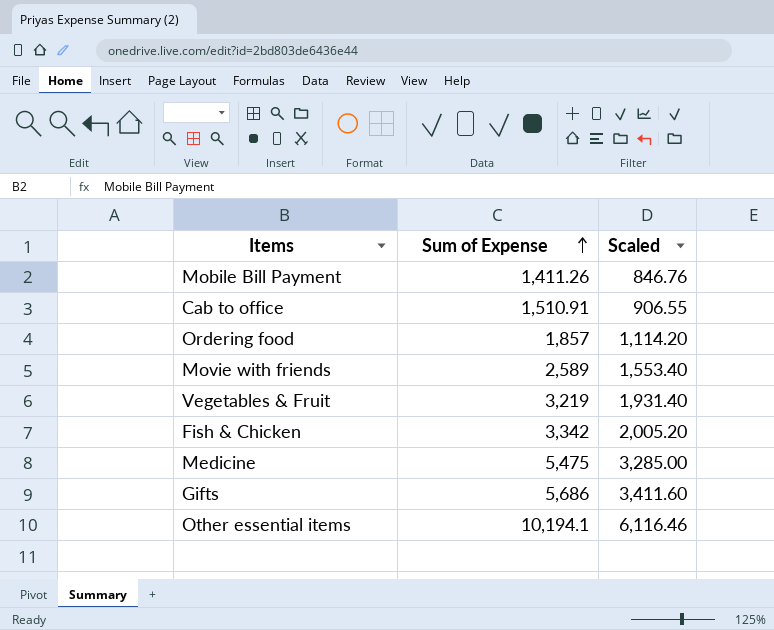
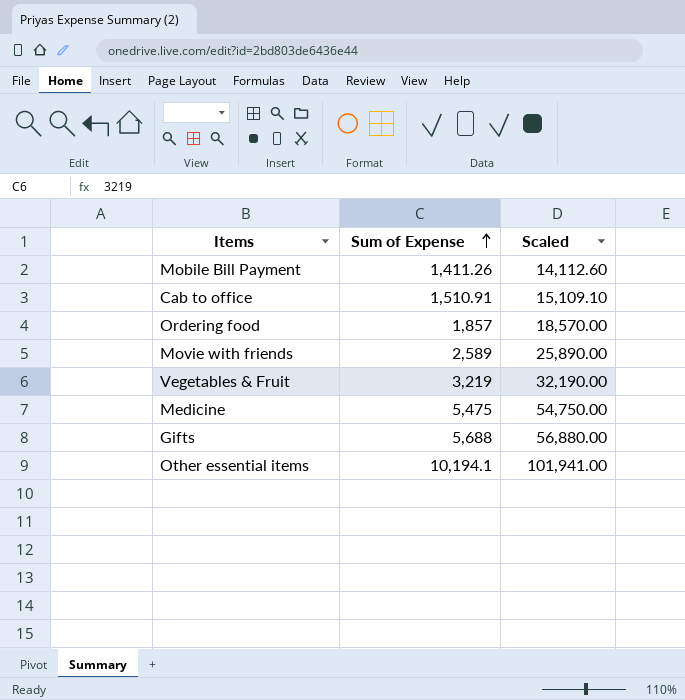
column Scaled | formula: [Sum of Expense] * 0.6 -> [Sum of Expense] * 10
row Fish & Chicken: 3,342 | 2,005.20 -> none
Gifts | Sum of Expense: 5,686 -> 5,688

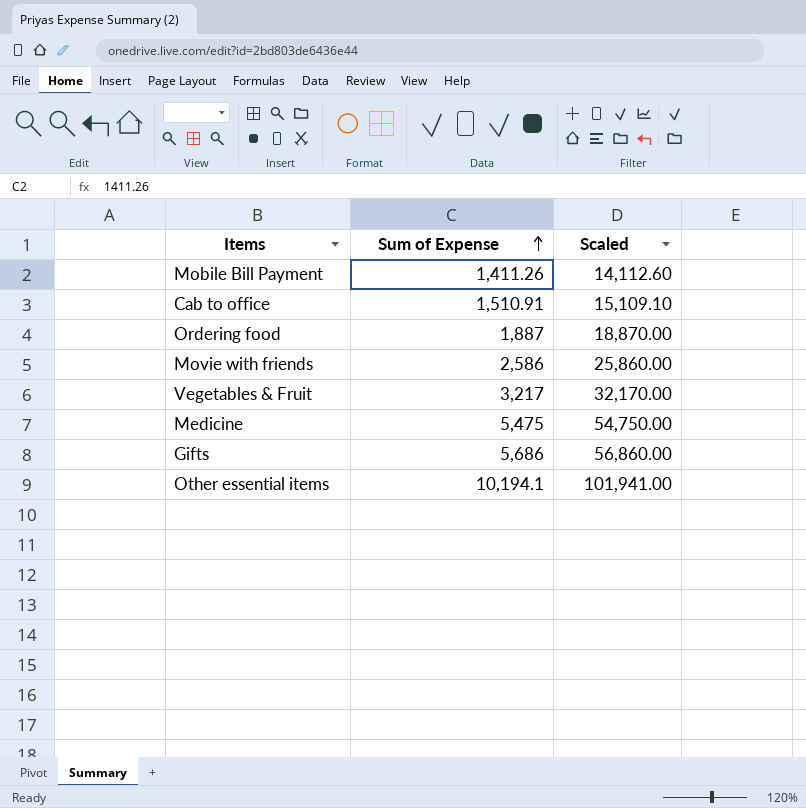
Ordering food | Sum of Expense: 1,857 -> 1,887
Ordering food | Scaled: 18,570.00 -> 18,870.00
Movie with friends | Sum of Expense: 2,589 -> 2,586
Movie with friends | Scaled: 25,890.00 -> 25,860.00
Vegetables & Fruit | Sum of Expense: 3,219 -> 3,217
Vegetables & Fruit | Scaled: 32,190.00 -> 32,170.00
Gifts | Sum of Expense: 5,688 -> 5,686
Gifts | Scaled: 56,880.00 -> 56,860.00

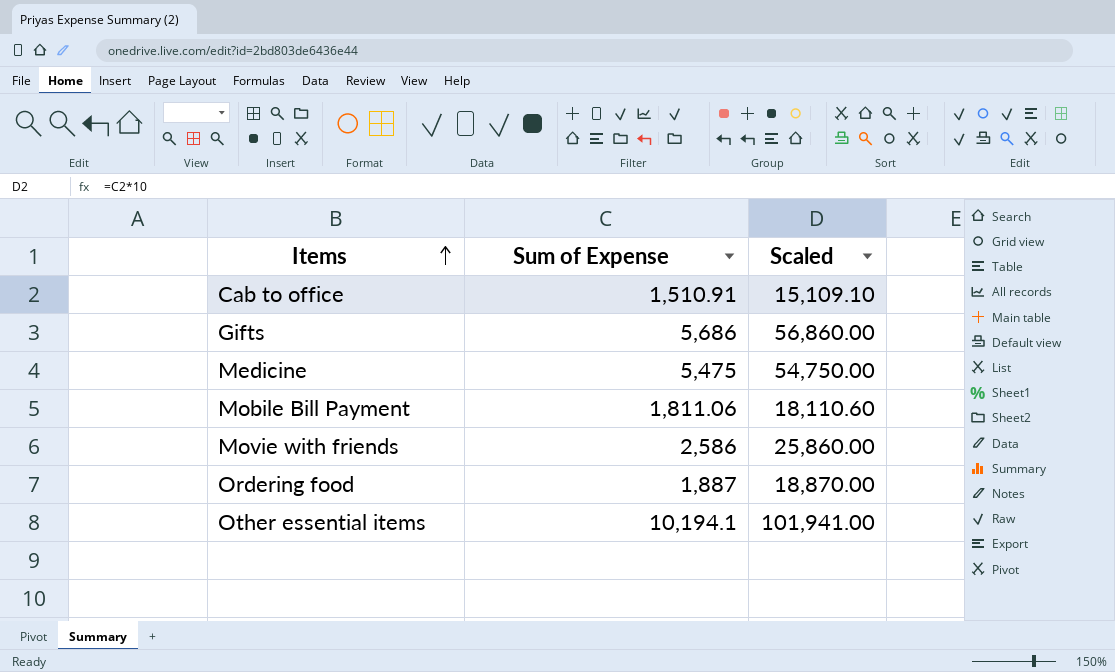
row order: Sum of Expense ascending -> Items ascending
row Vegetables & Fruit: 3,217 | 32,170.00 -> none
Mobile Bill Payment | Sum of Expense: 1,411.26 -> 1,811.06
Mobile Bill Payment | Scaled: 14,112.60 -> 18,110.60

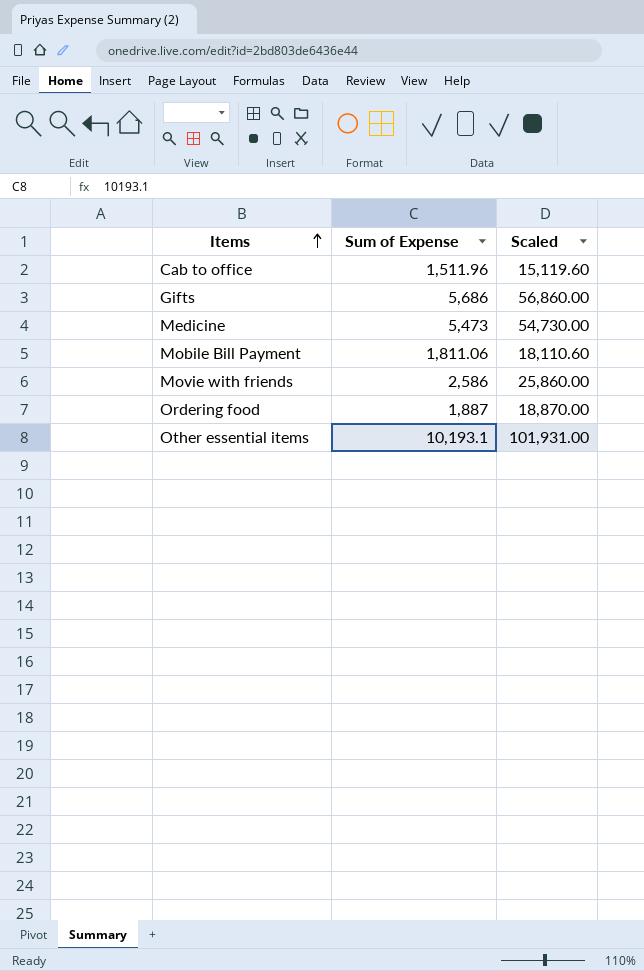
Cab to office | Sum of Expense: 1,510.91 -> 1,511.96
Cab to office | Scaled: 15,109.10 -> 15,119.60
Medicine | Sum of Expense: 5,475 -> 5,473
Medicine | Scaled: 54,750.00 -> 54,730.00
Other essential items | Sum of Expense: 10,194.1 -> 10,193.1
Other essential items | Scaled: 101,941.00 -> 101,931.00

